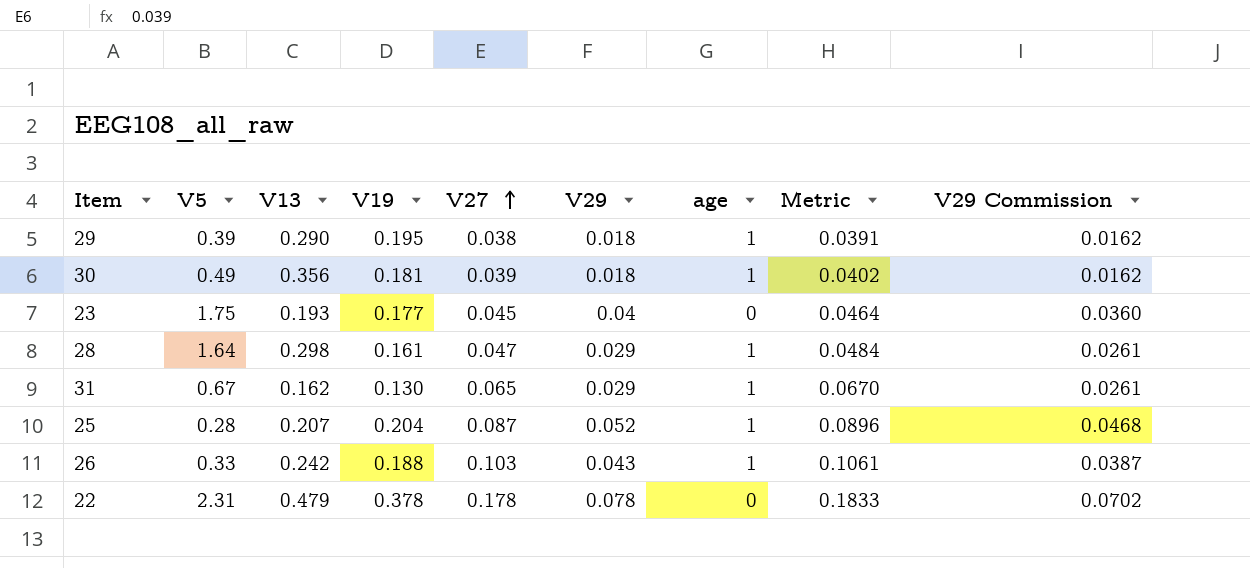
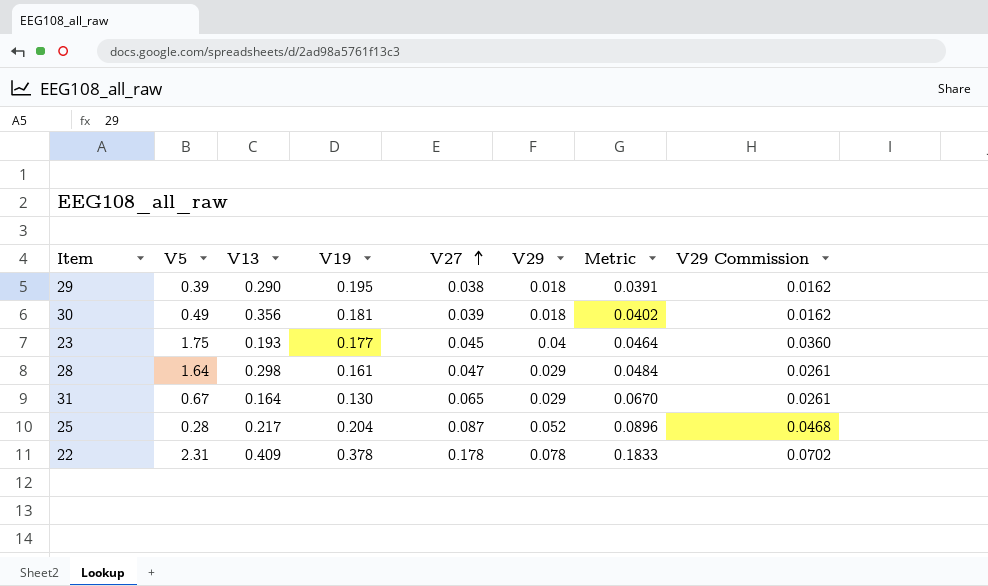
column age | position: 7 -> none
row 26: 0.33 | 0.242 | 0.188 | 0.103 | 0.043 | 1 | 0.1061 | 0.0387 -> none
31 | V13: 0.162 -> 0.164
25 | V13: 0.207 -> 0.217
22 | V13: 0.479 -> 0.409

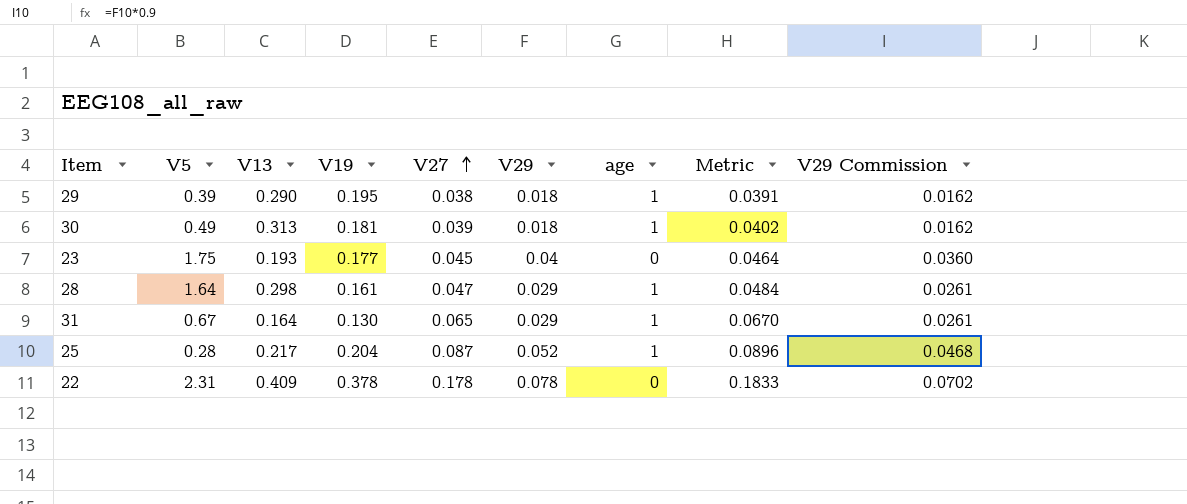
column age | position: none -> 7
30 | V13: 0.356 -> 0.313

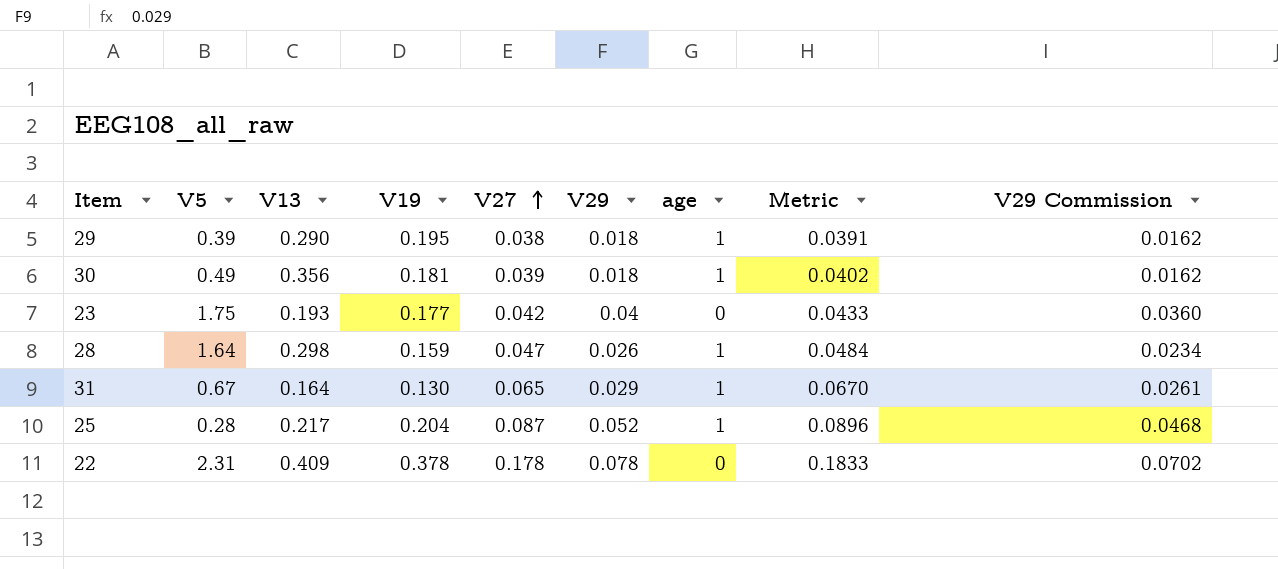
30 | V13: 0.313 -> 0.356
23 | V27: 0.045 -> 0.042
23 | Metric: 0.0464 -> 0.0433
28 | V19: 0.161 -> 0.159
28 | V29: 0.029 -> 0.026
28 | V29 Commission: 0.0261 -> 0.0234

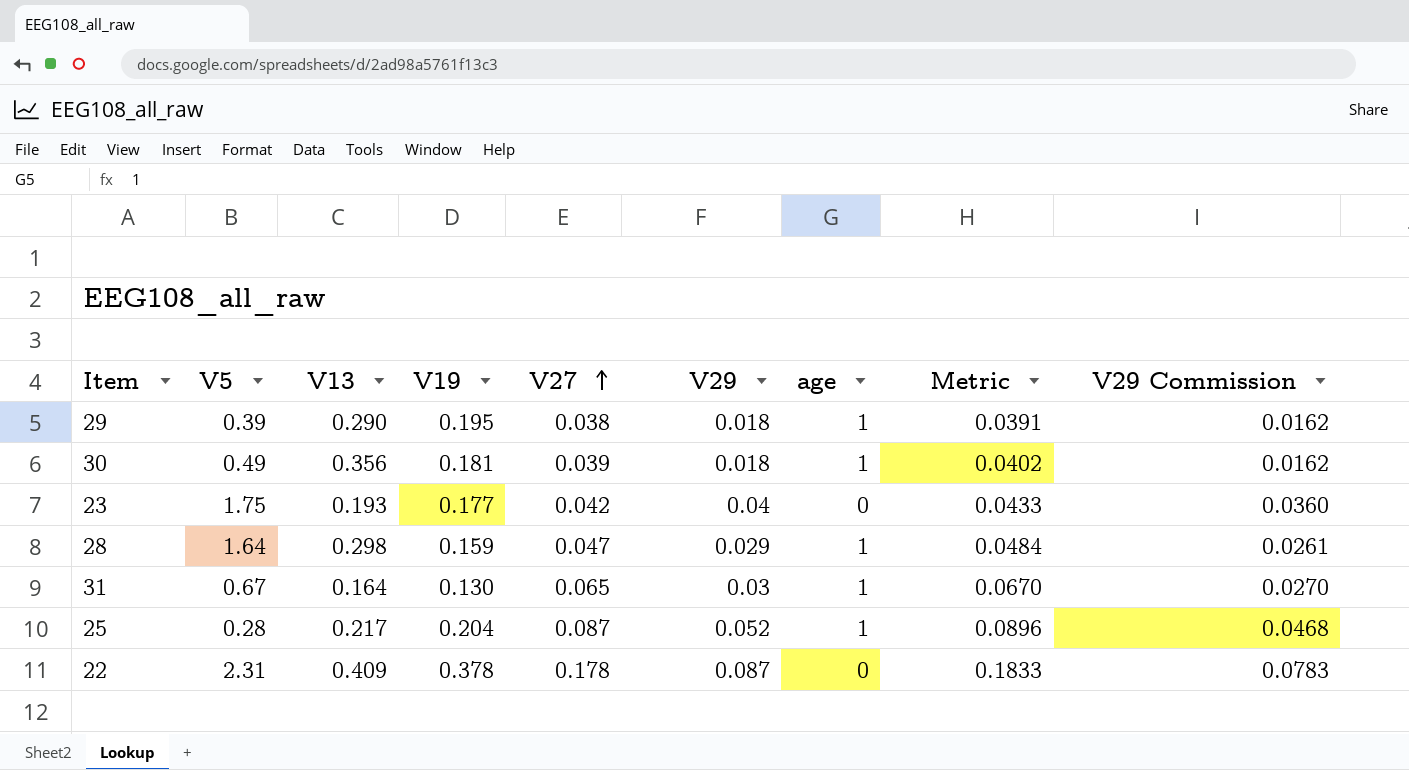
28 | V29: 0.026 -> 0.029
28 | V29 Commission: 0.0234 -> 0.0261
31 | V29: 0.029 -> 0.03
31 | V29 Commission: 0.0261 -> 0.0270
22 | V29: 0.078 -> 0.087
22 | V29 Commission: 0.0702 -> 0.0783

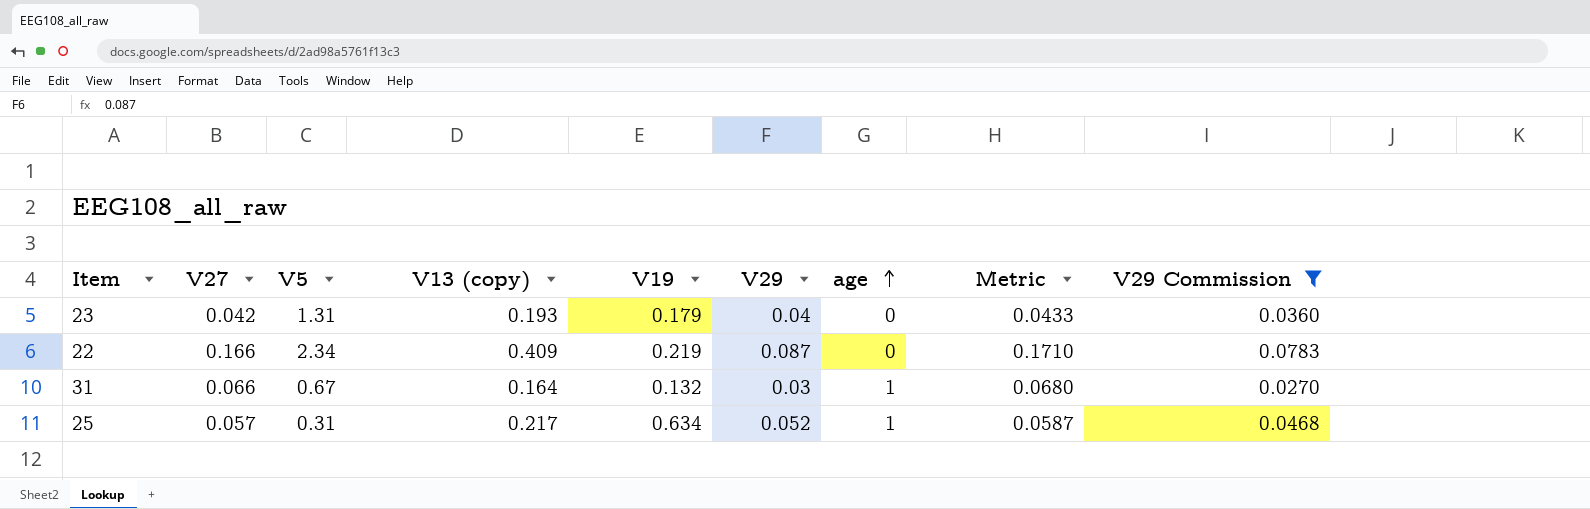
filter: none -> V29 Commission >= 0.0270
row order: V27 ascending -> age ascending
column V27 | position: 5 -> 2
column name: V13 -> V13 (copy)
23 | V5: 1.75 -> 1.31
23 | V19: 0.177 -> 0.179
22 | V27: 0.178 -> 0.166
22 | V5: 2.31 -> 2.34
22 | V19: 0.378 -> 0.219
22 | Metric: 0.1833 -> 0.1710
31 | V27: 0.065 -> 0.066
31 | V19: 0.130 -> 0.132
31 | Metric: 0.0670 -> 0.0680
25 | V27: 0.087 -> 0.057
25 | V5: 0.28 -> 0.31
25 | V19: 0.204 -> 0.634
25 | Metric: 0.0896 -> 0.0587

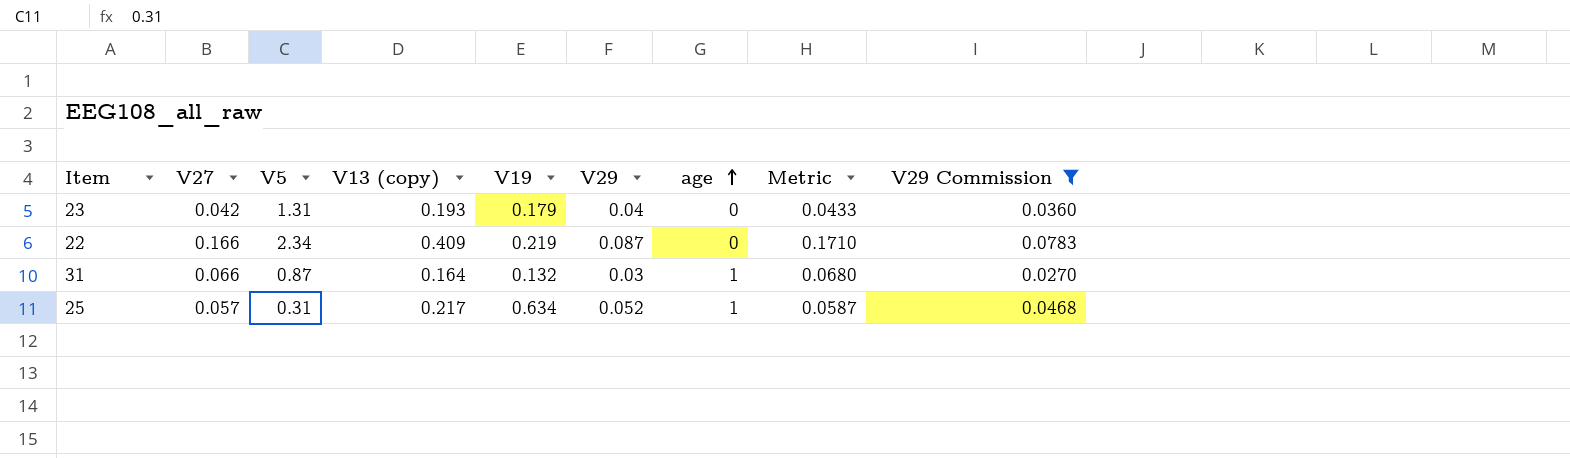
31 | V5: 0.67 -> 0.87

